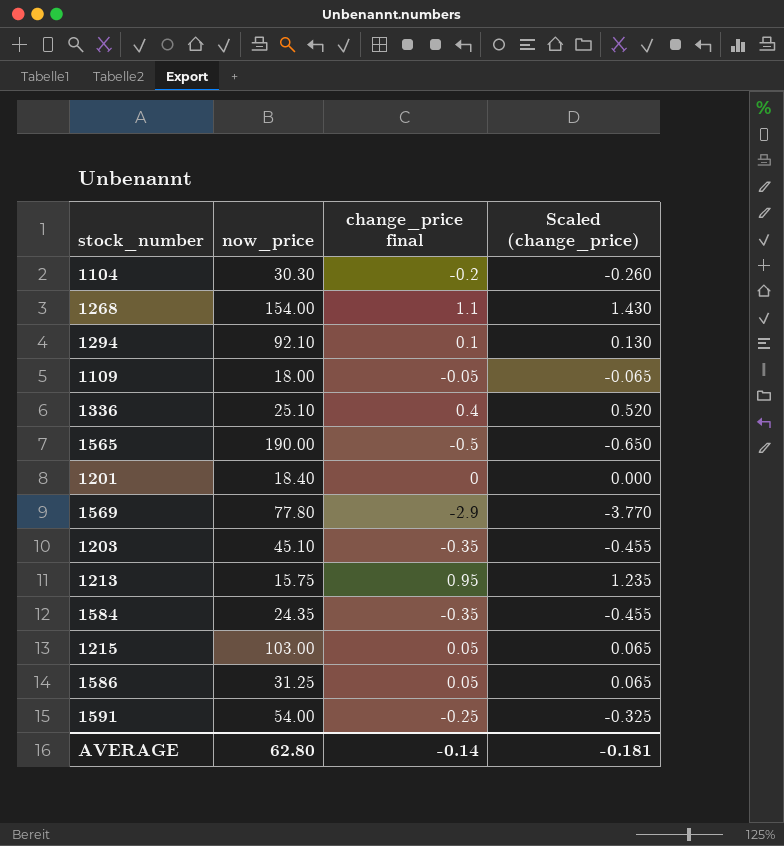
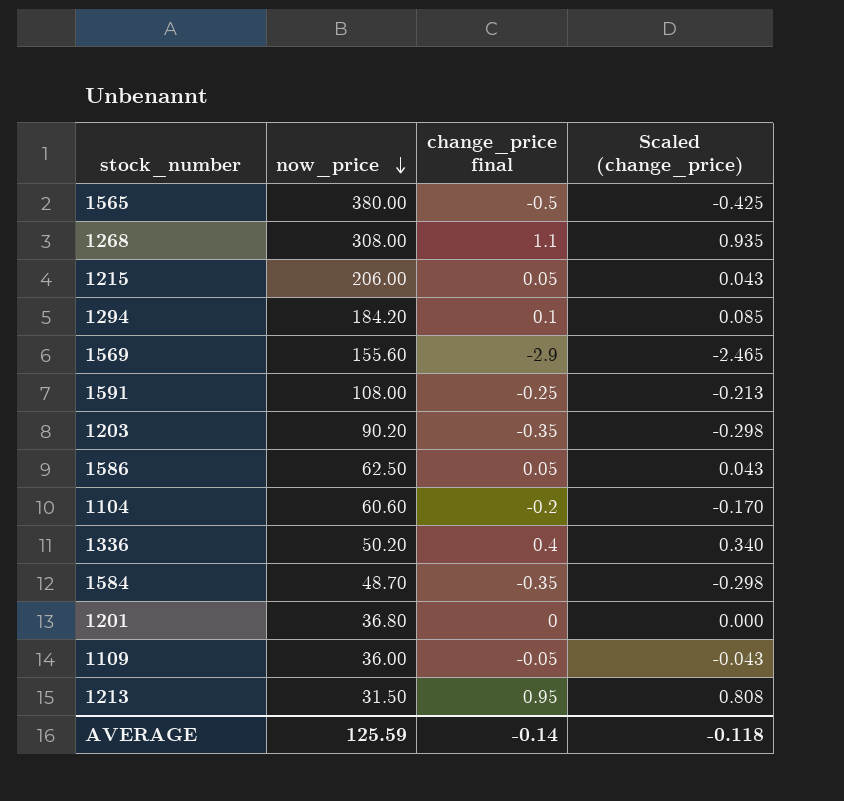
row order: none -> now_price descending
column Scaled (change_price) | formula: [change_price final] * 1.3 -> [change_price final] * 0.85
1565 | now_price: 190.00 -> 380.00
1268 | now_price: 154.00 -> 308.00
1215 | now_price: 103.00 -> 206.00
1294 | now_price: 92.10 -> 184.20
1569 | now_price: 77.80 -> 155.60
1591 | now_price: 54.00 -> 108.00
1203 | now_price: 45.10 -> 90.20
1586 | now_price: 31.25 -> 62.50
1104 | now_price: 30.30 -> 60.60
1336 | now_price: 25.10 -> 50.20
1584 | now_price: 24.35 -> 48.70
1201 | now_price: 18.40 -> 36.80
1109 | now_price: 18.00 -> 36.00
1213 | now_price: 15.75 -> 31.50
AVERAGE | now_price: 62.80 -> 125.59
AVERAGE | Scaled (change_price): -0.181 -> -0.118

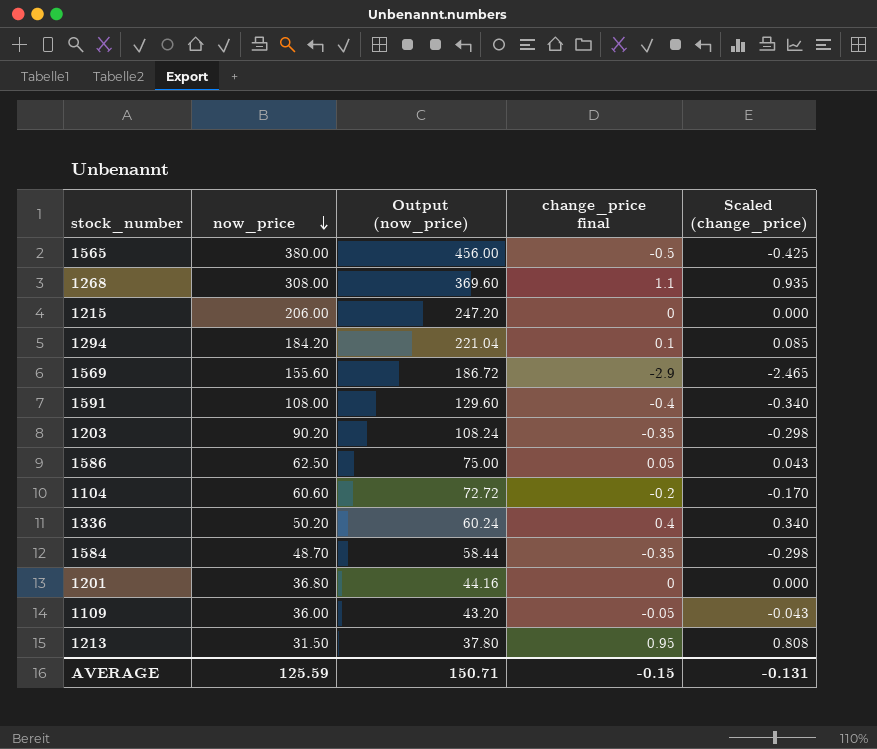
column Output (now_price) | formula: none -> [now_price] * 1.2
1215 | change_price final: 0.05 -> 0
1215 | Scaled (change_price): 0.043 -> 0.000
1591 | change_price final: -0.25 -> -0.4
1591 | Scaled (change_price): -0.213 -> -0.340
AVERAGE | change_price final: -0.14 -> -0.15
AVERAGE | Scaled (change_price): -0.118 -> -0.131

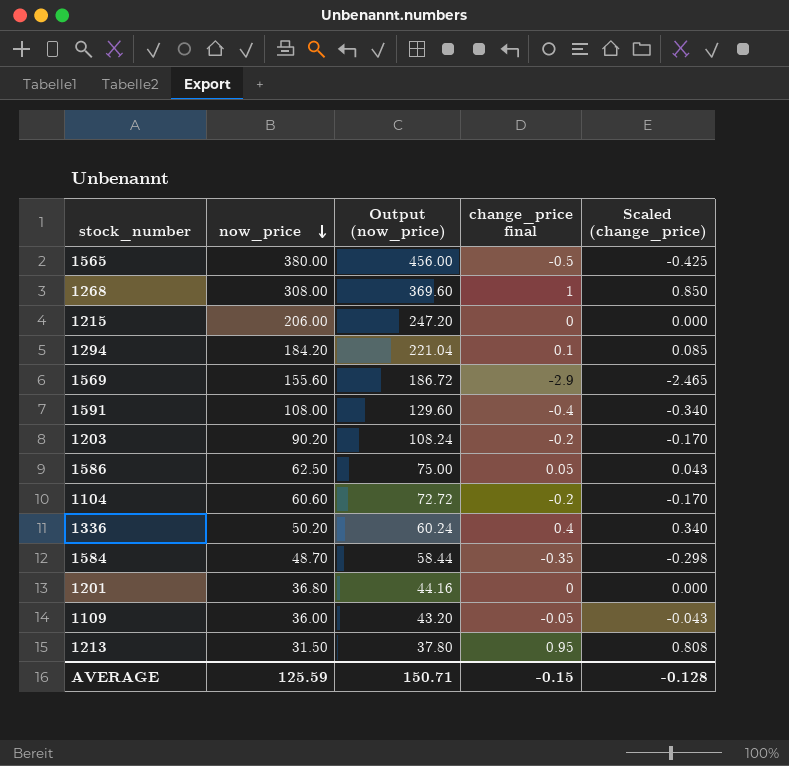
1268 | change_price final: 1.1 -> 1
1268 | Scaled (change_price): 0.935 -> 0.850
1203 | change_price final: -0.35 -> -0.2
1203 | Scaled (change_price): -0.298 -> -0.170
AVERAGE | Scaled (change_price): -0.131 -> -0.128

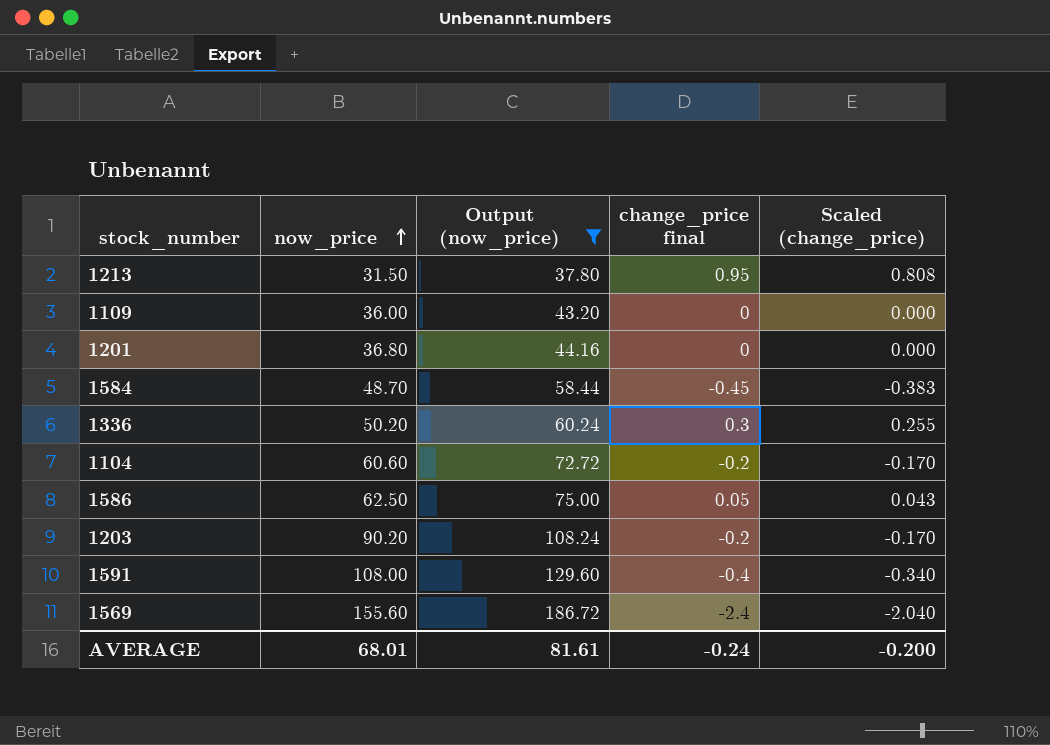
filter: none -> Output (now_price) <= 186.72
row order: now_price descending -> now_price ascending
1109 | change_price final: -0.05 -> 0
1109 | Scaled (change_price): -0.043 -> 0.000
1584 | change_price final: -0.35 -> -0.45
1584 | Scaled (change_price): -0.298 -> -0.383
1336 | change_price final: 0.4 -> 0.3
1336 | Scaled (change_price): 0.340 -> 0.255
1569 | change_price final: -2.9 -> -2.4
1569 | Scaled (change_price): -2.465 -> -2.040
AVERAGE | now_price: 125.59 -> 68.01
AVERAGE | Output (now_price): 150.71 -> 81.61
AVERAGE | change_price final: -0.15 -> -0.24
AVERAGE | Scaled (change_price): -0.128 -> -0.200

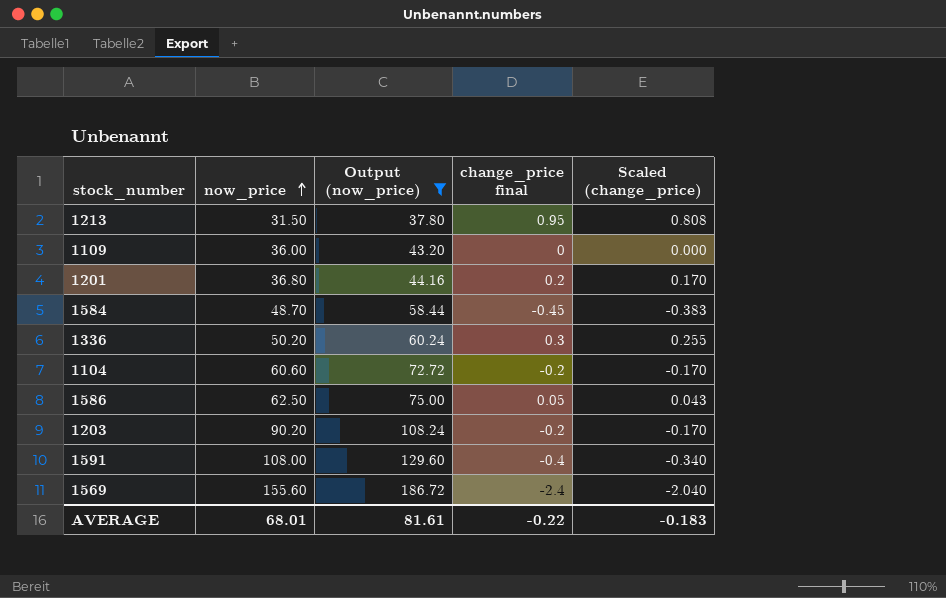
1201 | change_price final: 0 -> 0.2
1201 | Scaled (change_price): 0.000 -> 0.170
AVERAGE | change_price final: -0.24 -> -0.22
AVERAGE | Scaled (change_price): -0.200 -> -0.183

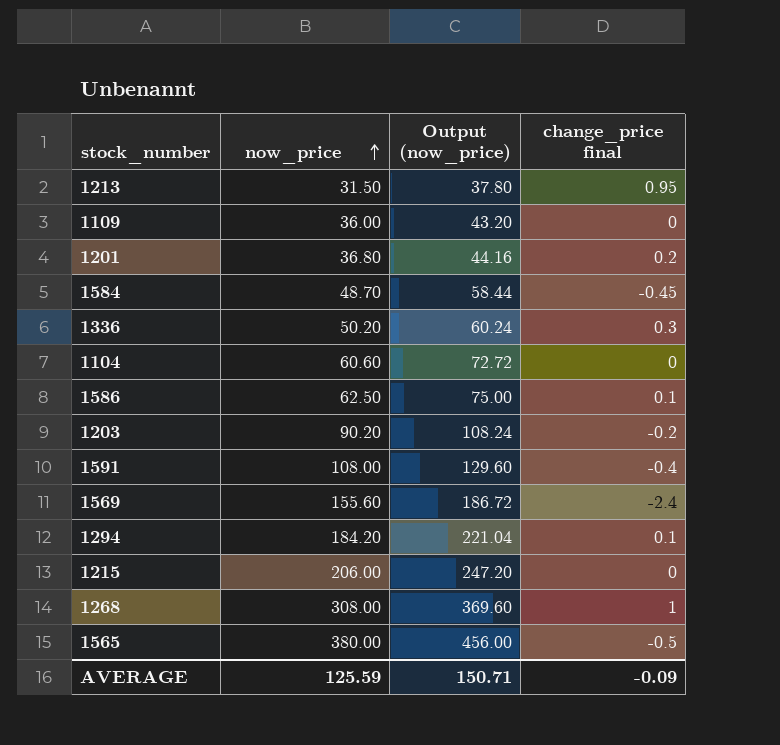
filter: Output (now_price) <= 186.72 -> none
column Scaled (change_price) | formula: [change_price final] * 0.85 -> none
1104 | change_price final: -0.2 -> 0
1586 | change_price final: 0.05 -> 0.1
AVERAGE | now_price: 68.01 -> 125.59
AVERAGE | Output (now_price): 81.61 -> 150.71
AVERAGE | change_price final: -0.22 -> -0.09

